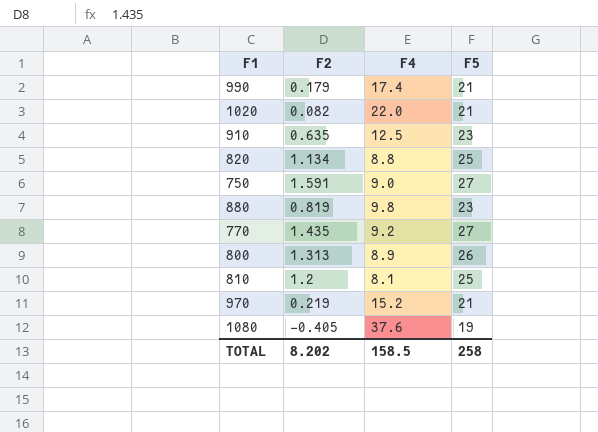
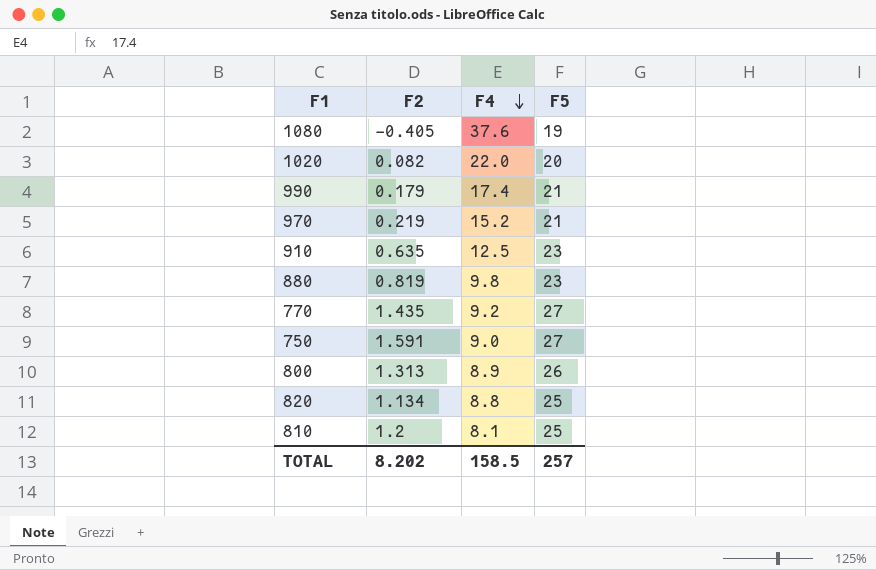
row order: none -> F4 descending
1020 | F5: 21 -> 20
TOTAL | F5: 258 -> 257

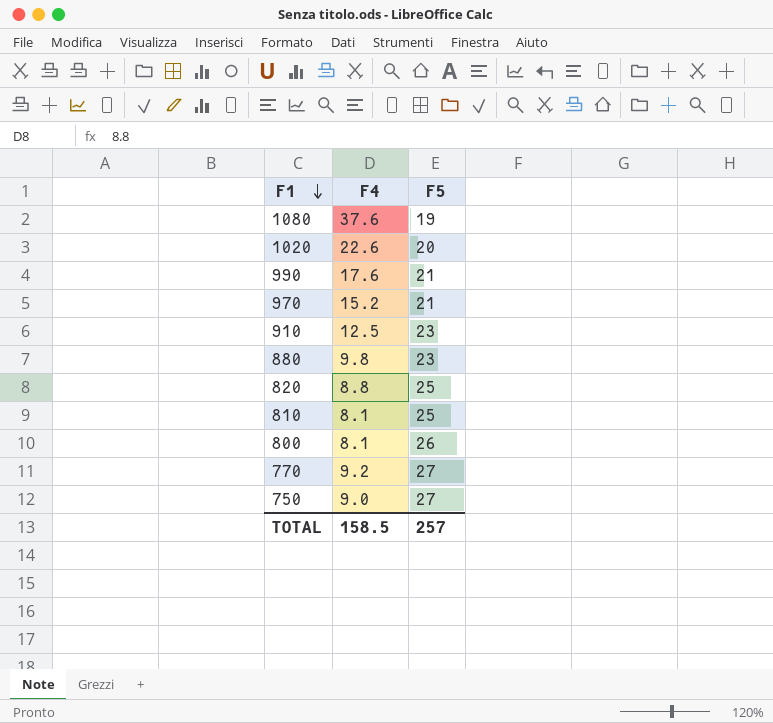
row order: F4 descending -> F1 descending
column F2 | position: 2 -> none
1020 | F4: 22.0 -> 22.6
990 | F4: 17.4 -> 17.6
800 | F4: 8.9 -> 8.1

